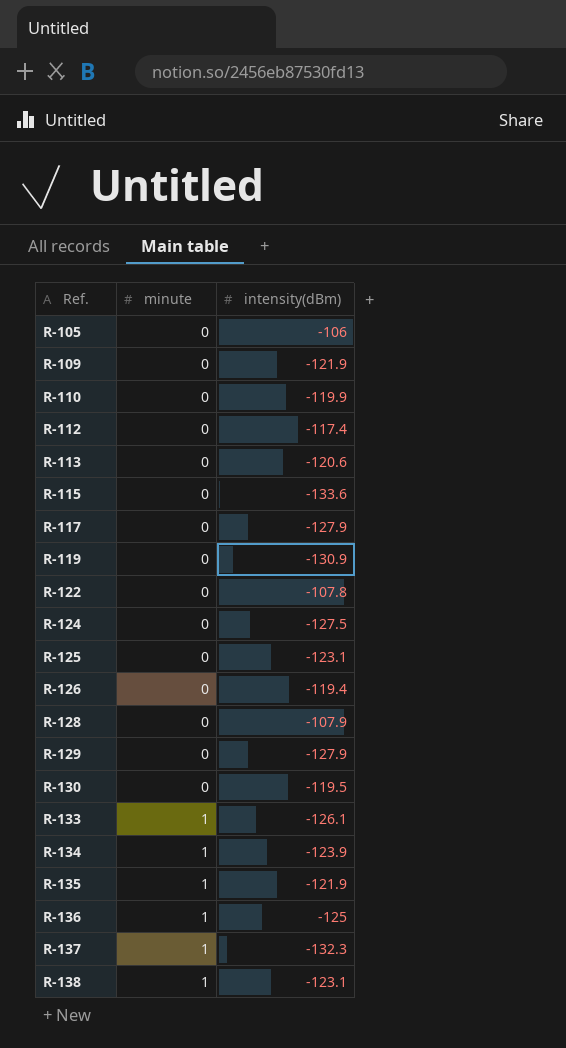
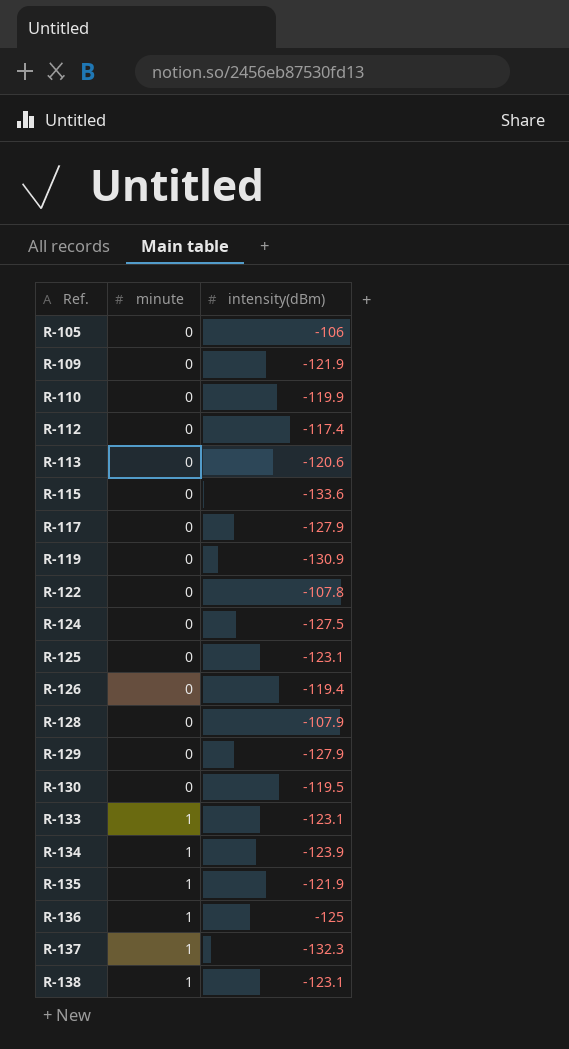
R-133 | intensity(dBm): -126.1 -> -123.1

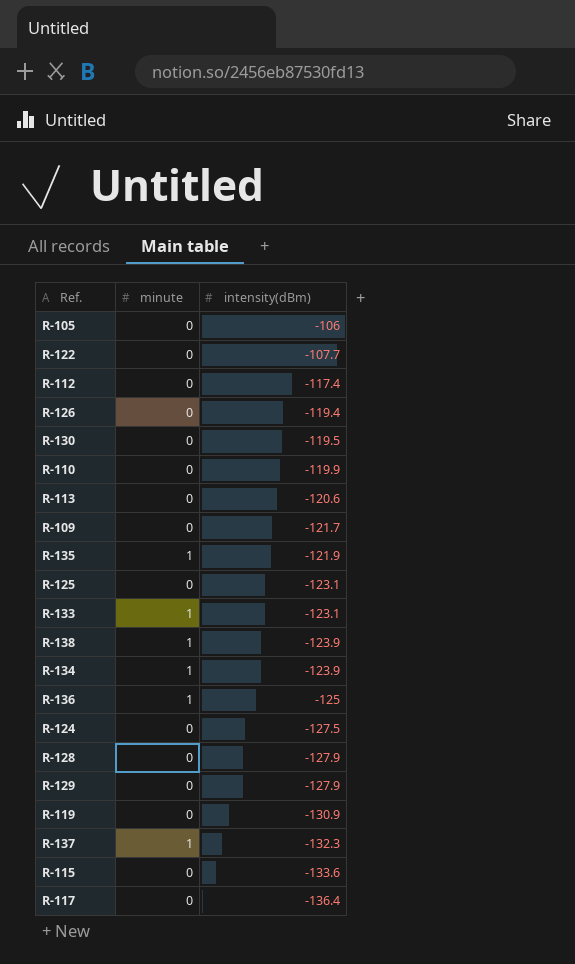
row order: Ref. ascending -> intensity(dBm) descending
R-122 | intensity(dBm): -107.8 -> -107.7
R-109 | intensity(dBm): -121.9 -> -121.7
R-138 | intensity(dBm): -123.1 -> -123.9
R-128 | intensity(dBm): -107.9 -> -127.9
R-117 | intensity(dBm): -127.9 -> -136.4

